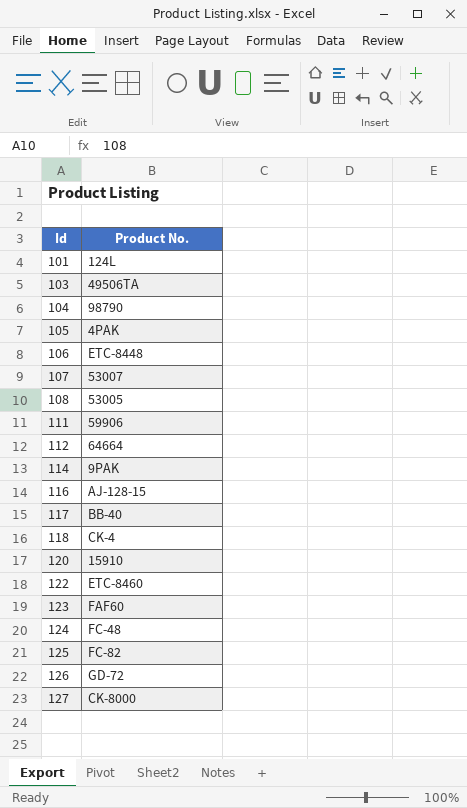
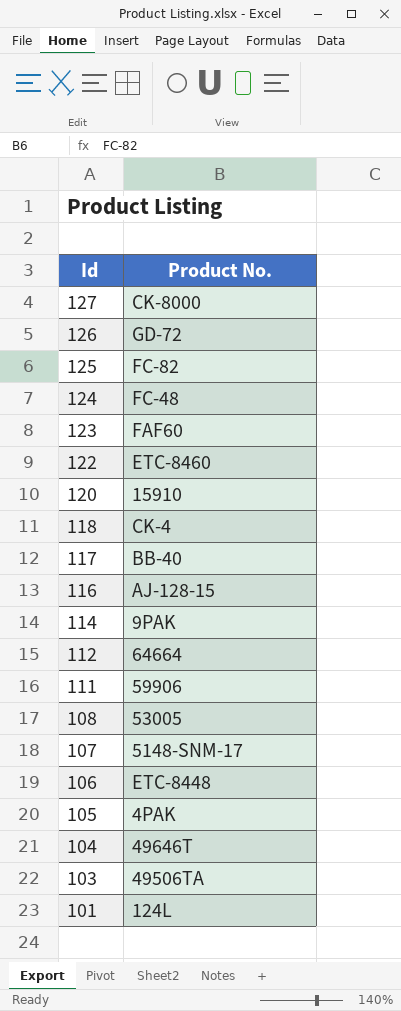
row order: Id ascending -> Id descending
107 | Product No.: 53007 -> 5148-SNM-17
104 | Product No.: 98790 -> 49646T

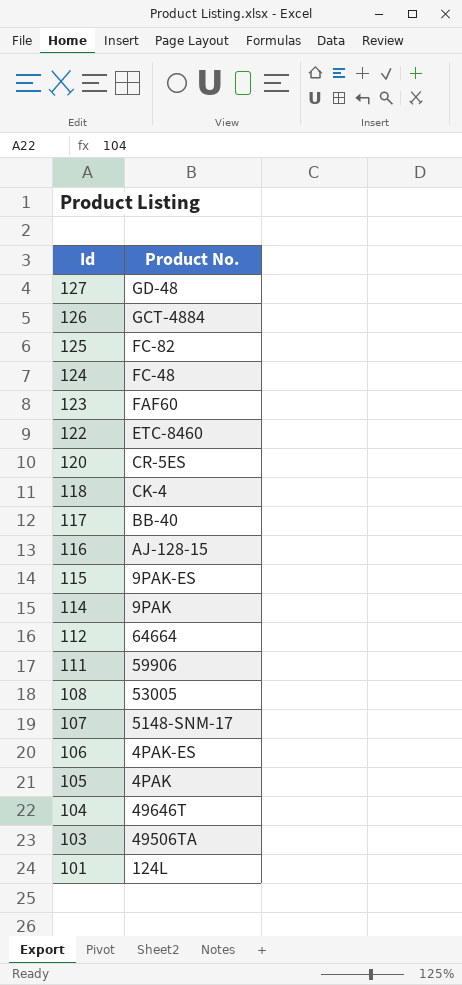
127 | Product No.: CK-8000 -> GD-48
126 | Product No.: GD-72 -> GCT-4884
120 | Product No.: 15910 -> CR-5ES
row 115: none -> 9PAK-ES
106 | Product No.: ETC-8448 -> 4PAK-ES

